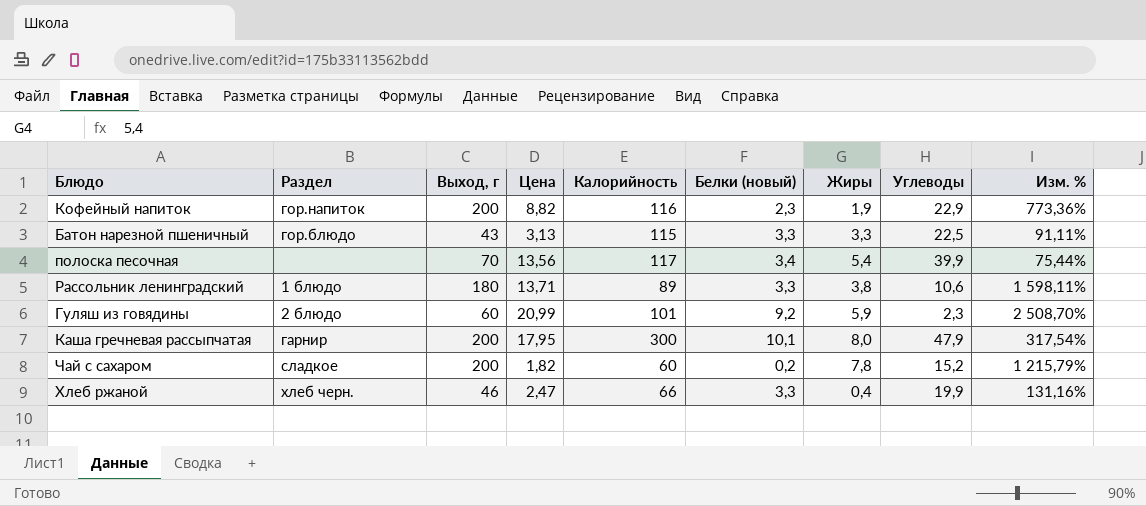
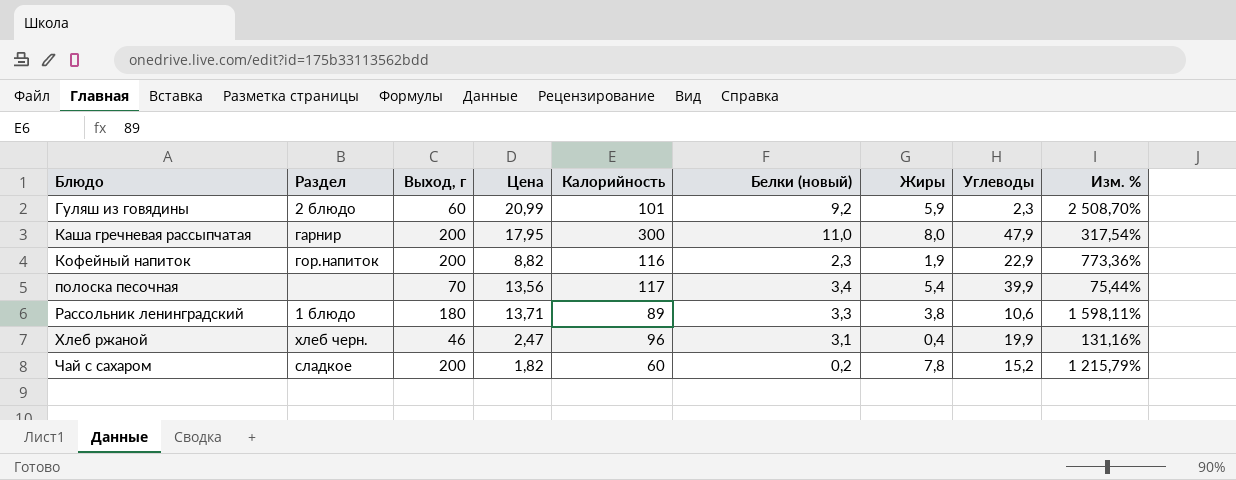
row order: none -> Блюдо ascending
row Батон нарезной пшеничный: гор.блюдо | 43 | 3,13 | 115 | 3,3 | 3,3 | 22,5 | 91,11% -> none
Каша гречневая рассыпчатая | Белки (новый): 10,1 -> 11,0
Хлеб ржаной | Калорийность: 66 -> 96
Хлеб ржаной | Белки (новый): 3,3 -> 3,1

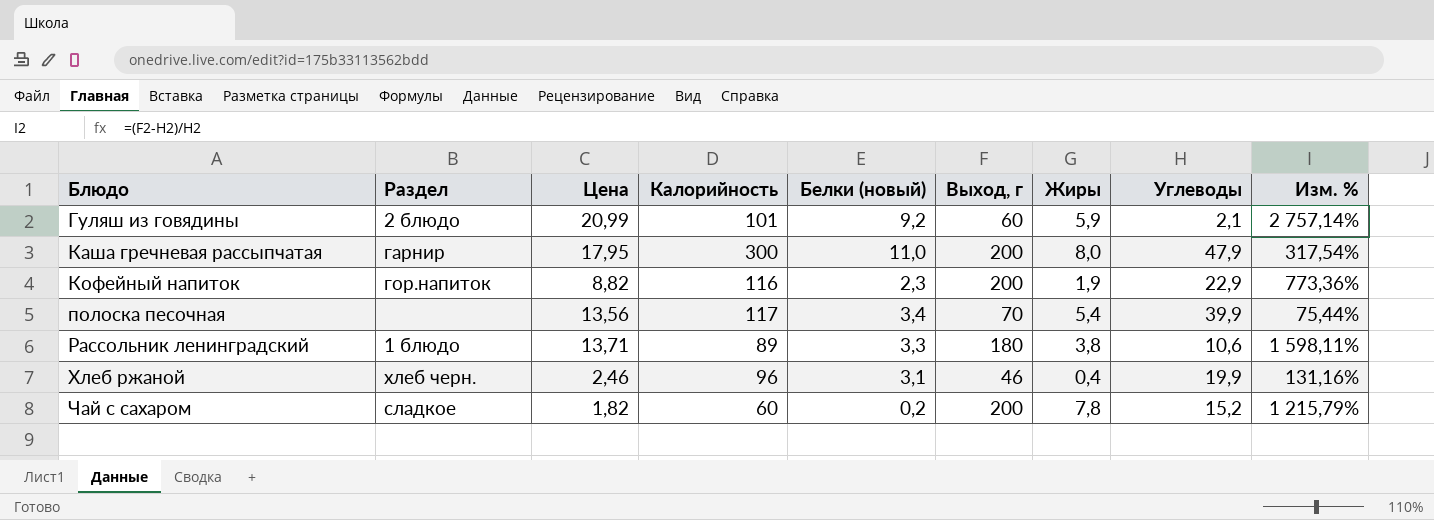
column Выход, г | position: 3 -> 6
Гуляш из говядины | Углеводы: 2,3 -> 2,1
Гуляш из говядины | Изм. %: 2 508,70% -> 2 757,14%
Хлеб ржаной | Цена: 2,47 -> 2,46

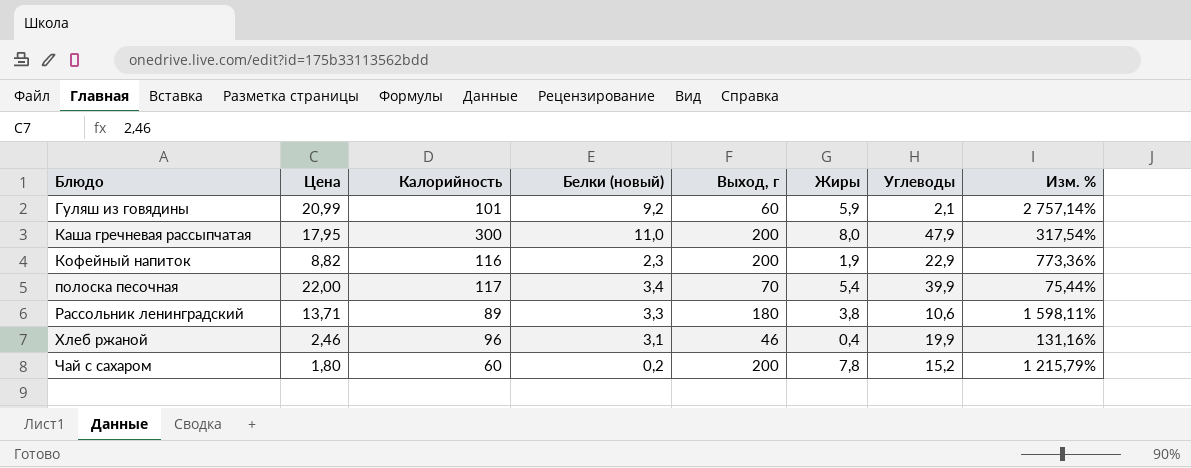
column Раздел | position: 2 -> none
полоска песочная | Цена: 13,56 -> 22,00
Чай с сахаром | Цена: 1,82 -> 1,80

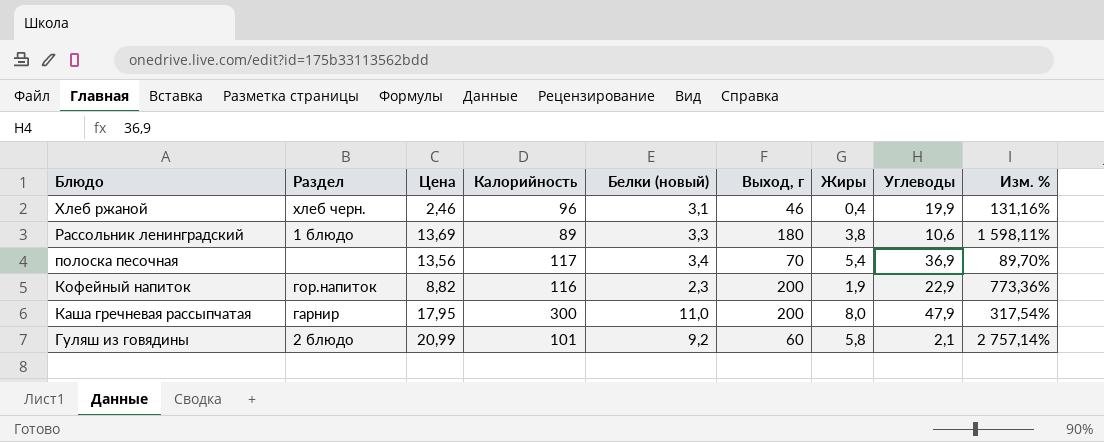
row order: Блюдо ascending -> Блюдо descending
column Раздел | position: none -> 2
row Чай с сахаром: 1,80 | 60 | 0,2 | 200 | 7,8 | 15,2 | 1 215,79% -> none
Рассольник ленинградский | Цена: 13,71 -> 13,69
полоска песочная | Цена: 22,00 -> 13,56
полоска песочная | Углеводы: 39,9 -> 36,9
полоска песочная | Изм. %: 75,44% -> 89,70%
Гуляш из говядины | Жиры: 5,9 -> 5,8

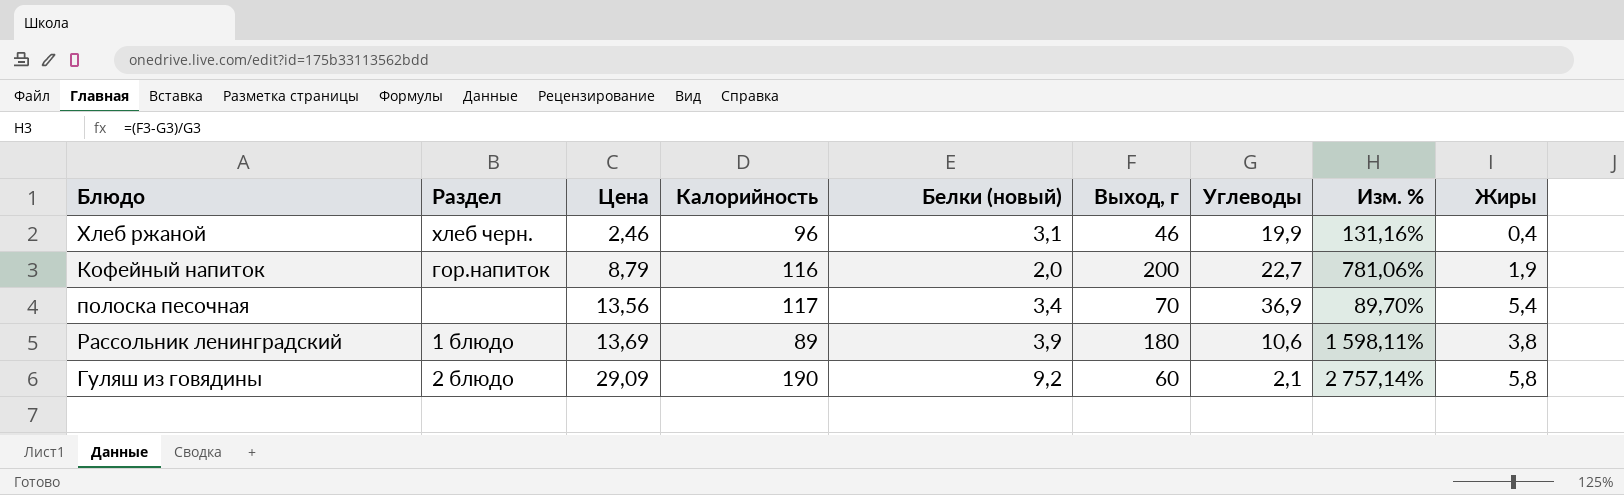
row order: Блюдо descending -> Цена ascending
column Жиры | position: 7 -> 9
row Каша гречневая рассыпчатая: гарнир | 17,95 | 300 | 11,0 | 200 | 8,0 | 47,9 | 317,54% -> none
Кофейный напиток | Цена: 8,82 -> 8,79
Кофейный напиток | Белки (новый): 2,3 -> 2,0
Кофейный напиток | Углеводы: 22,9 -> 22,7
Кофейный напиток | Изм. %: 773,36% -> 781,06%
Рассольник ленинградский | Белки (новый): 3,3 -> 3,9
Гуляш из говядины | Цена: 20,99 -> 29,09
Гуляш из говядины | Калорийность: 101 -> 190

